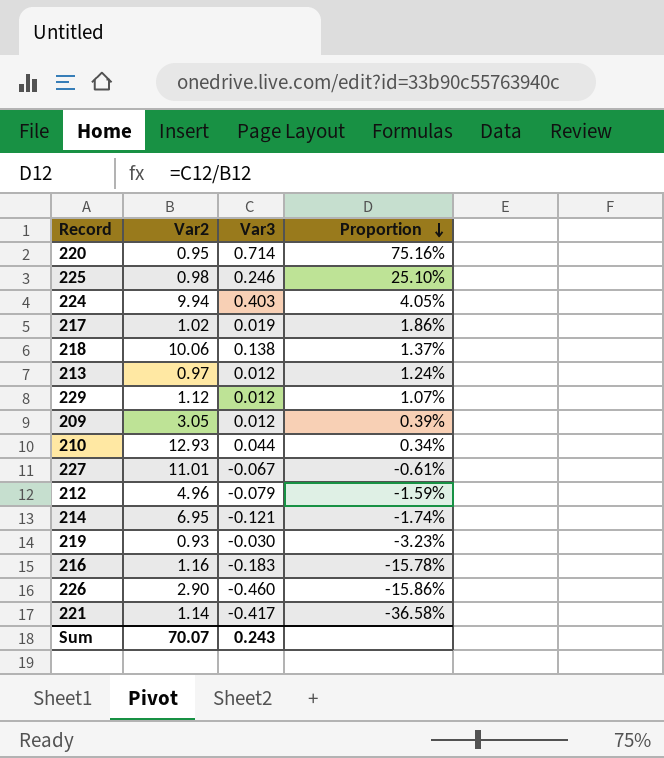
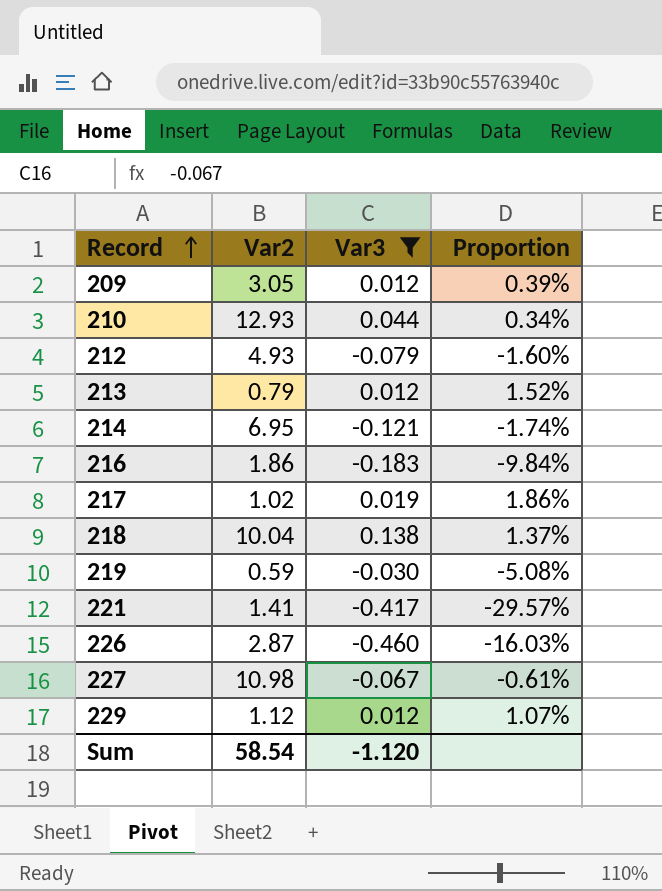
filter: none -> Var3 <= 0.138
row order: Proportion descending -> Record ascending
212 | Var2: 4.96 -> 4.93
212 | Proportion: -1.59% -> -1.60%
213 | Var2: 0.97 -> 0.79
213 | Proportion: 1.24% -> 1.52%
216 | Var2: 1.16 -> 1.86
216 | Proportion: -15.78% -> -9.84%
218 | Var2: 10.06 -> 10.04
219 | Var2: 0.93 -> 0.59
219 | Proportion: -3.23% -> -5.08%
221 | Var2: 1.14 -> 1.41
221 | Proportion: -36.58% -> -29.57%
226 | Var2: 2.90 -> 2.87
226 | Proportion: -15.86% -> -16.03%
227 | Var2: 11.01 -> 10.98
Sum | Var2: 70.07 -> 58.54
Sum | Var3: 0.243 -> -1.120

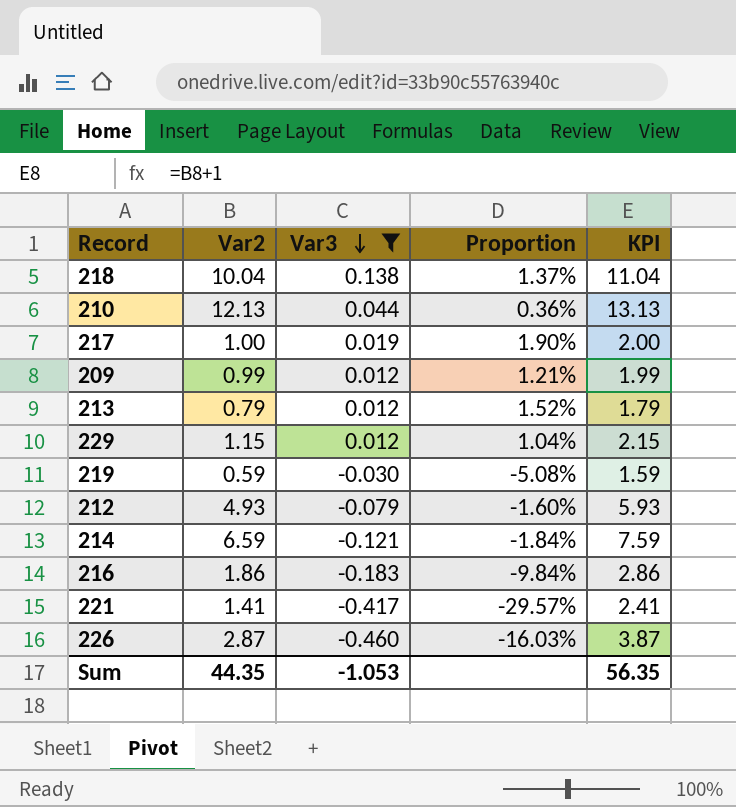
row order: Record ascending -> Var3 descending
column KPI | formula: none -> [Var2] + 1
row 227: 10.98 | -0.067 | -0.61% -> none
210 | Var2: 12.93 -> 12.13
210 | Proportion: 0.34% -> 0.36%
217 | Var2: 1.02 -> 1.00
217 | Proportion: 1.86% -> 1.90%
209 | Var2: 3.05 -> 0.99
209 | Proportion: 0.39% -> 1.21%
229 | Var2: 1.12 -> 1.15
229 | Proportion: 1.07% -> 1.04%
214 | Var2: 6.95 -> 6.59
214 | Proportion: -1.74% -> -1.84%
Sum | Var2: 58.54 -> 44.35
Sum | Var3: -1.120 -> -1.053

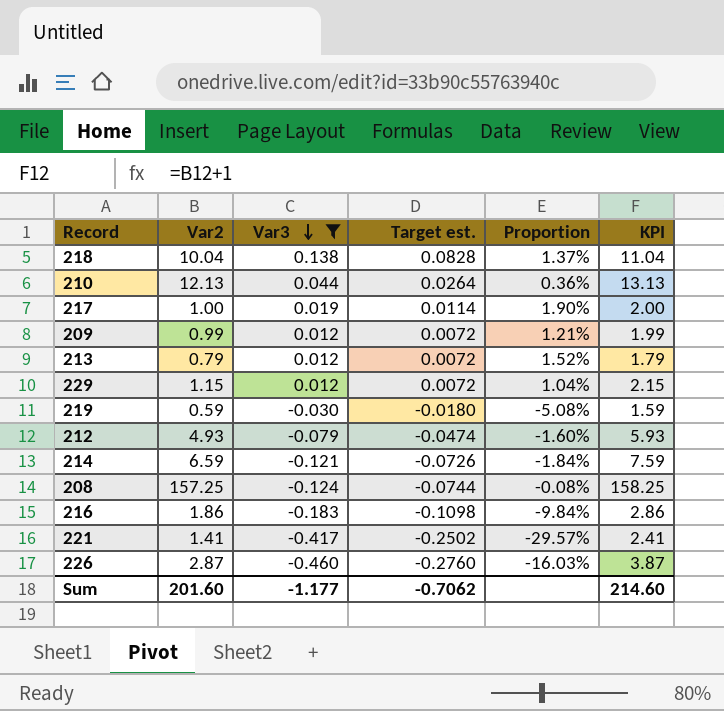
column Target est. | formula: none -> [Var3] * 0.6
row 208: none -> 157.25 | -0.124 | -0.0744 | -0.08% | 158.25
Sum | Var2: 44.35 -> 201.60
Sum | Var3: -1.053 -> -1.177
Sum | KPI: 56.35 -> 214.60

